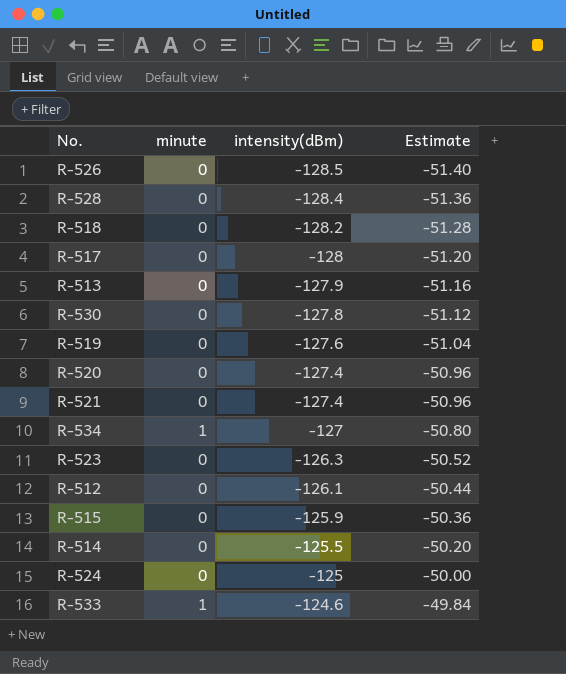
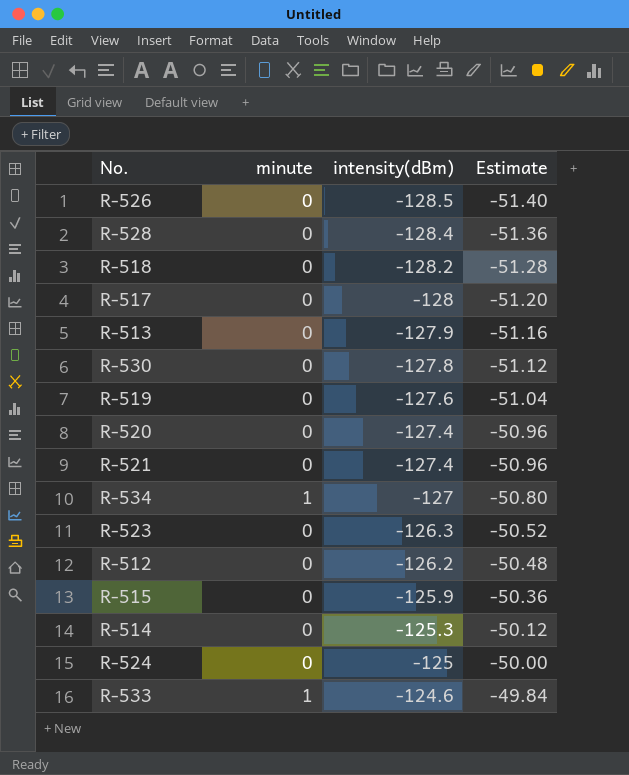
R-512 | intensity(dBm): -126.1 -> -126.2
R-512 | Estimate: -50.44 -> -50.48
R-514 | intensity(dBm): -125.5 -> -125.3
R-514 | Estimate: -50.20 -> -50.12

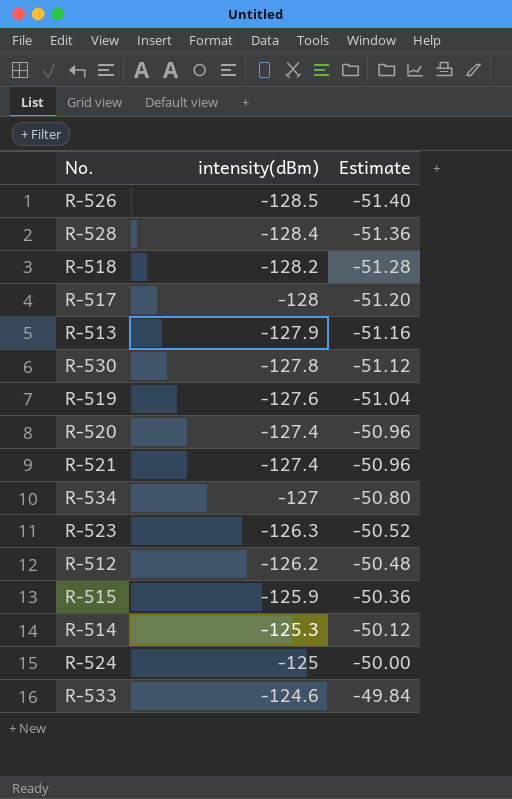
column minute | position: 2 -> none

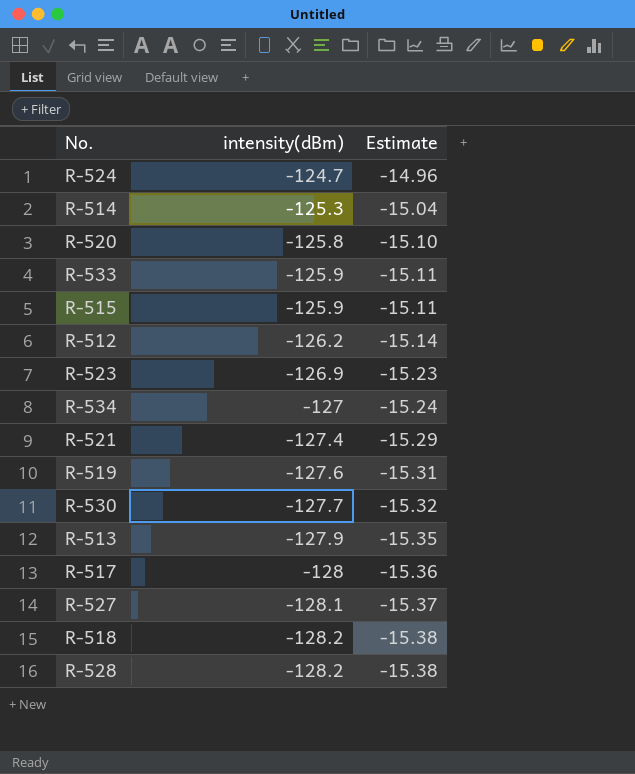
row order: intensity(dBm) ascending -> intensity(dBm) descending
column Estimate | formula: [intensity(dBm)] * 0.4 -> [intensity(dBm)] * 0.12
row R-526: -128.5 | -51.40 -> none
R-524 | intensity(dBm): -125 -> -124.7
R-520 | intensity(dBm): -127.4 -> -125.8
R-533 | intensity(dBm): -124.6 -> -125.9
R-523 | intensity(dBm): -126.3 -> -126.9
R-530 | intensity(dBm): -127.8 -> -127.7
row R-527: none -> -128.1 | -15.37
R-528 | intensity(dBm): -128.4 -> -128.2

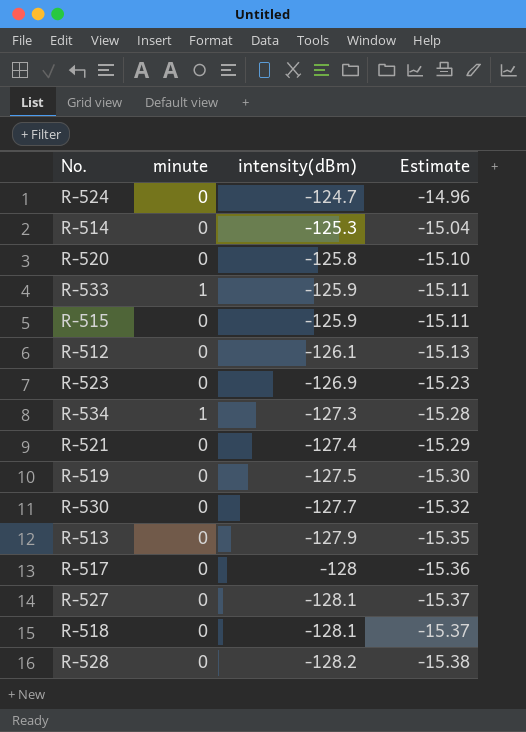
column minute | position: none -> 2
R-512 | intensity(dBm): -126.2 -> -126.1
R-512 | Estimate: -15.14 -> -15.13
R-534 | intensity(dBm): -127 -> -127.3
R-534 | Estimate: -15.24 -> -15.28
R-519 | intensity(dBm): -127.6 -> -127.5
R-519 | Estimate: -15.31 -> -15.30
R-518 | intensity(dBm): -128.2 -> -128.1
R-518 | Estimate: -15.38 -> -15.37

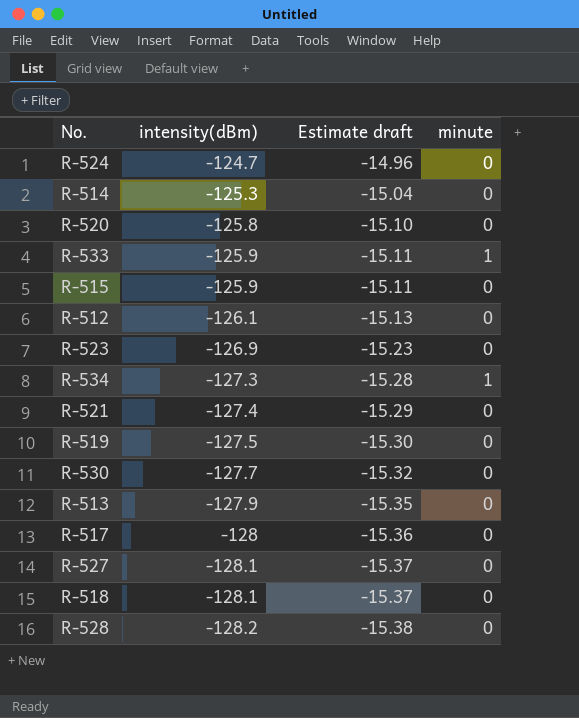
column name: Estimate -> Estimate draft
column minute | position: 2 -> 4

